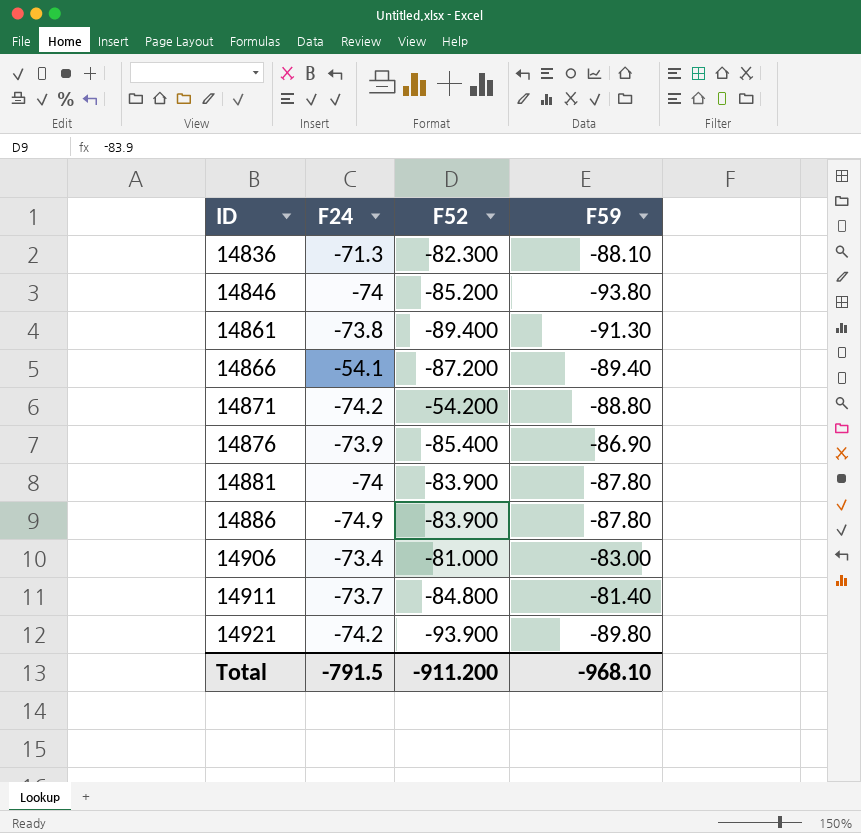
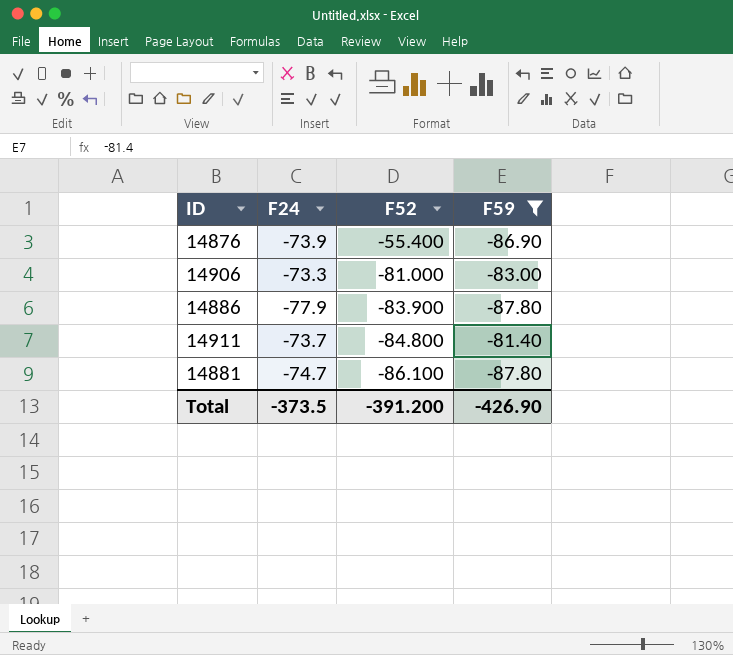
filter: none -> F59 >= -87.80
row order: ID ascending -> F52 descending
14876 | F52: -85.400 -> -55.400
14906 | F24: -73.4 -> -73.3
14886 | F24: -74.9 -> -77.9
14881 | F24: -74 -> -74.7
14881 | F52: -83.900 -> -86.100
Total | F24: -791.5 -> -373.5
Total | F52: -911.200 -> -391.200
Total | F59: -968.10 -> -426.90

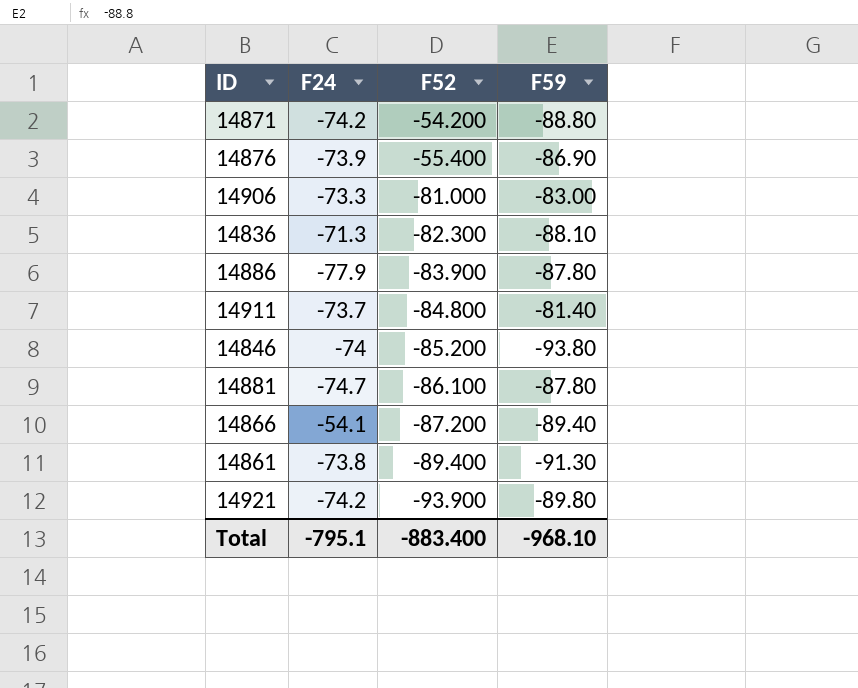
filter: F59 >= -87.80 -> none
Total | F24: -373.5 -> -795.1
Total | F52: -391.200 -> -883.400
Total | F59: -426.90 -> -968.10

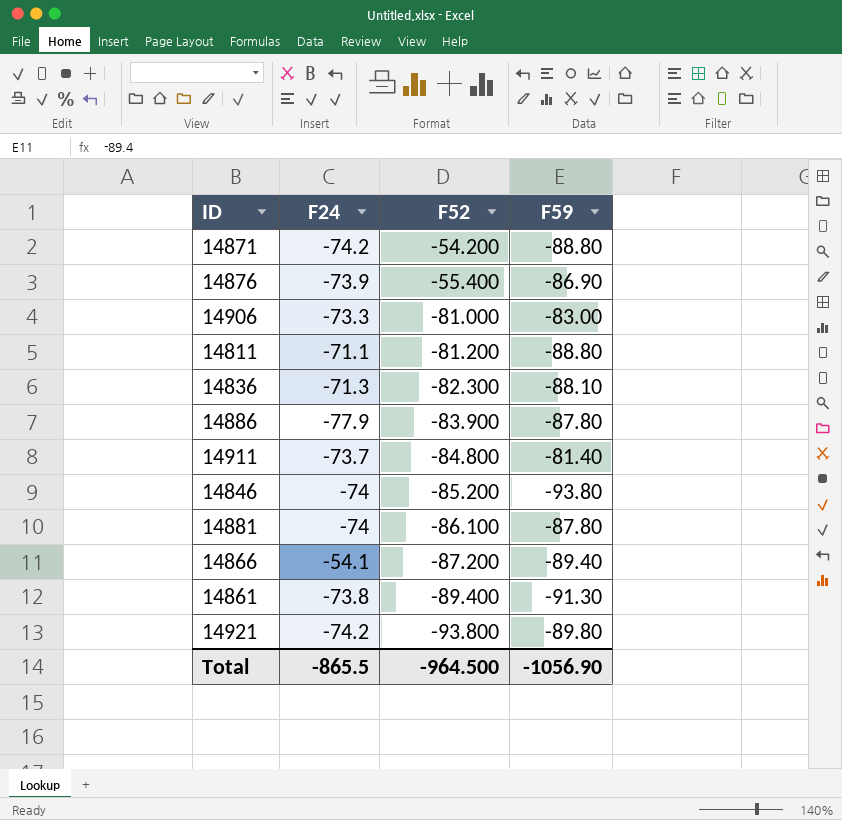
row 14811: none -> -71.1 | -81.200 | -88.80
14881 | F24: -74.7 -> -74
14921 | F52: -93.900 -> -93.800
Total | F24: -795.1 -> -865.5
Total | F52: -883.400 -> -964.500
Total | F59: -968.10 -> -1056.90

